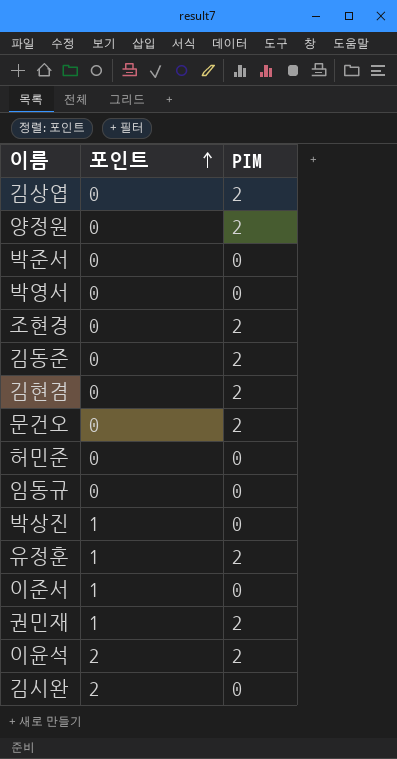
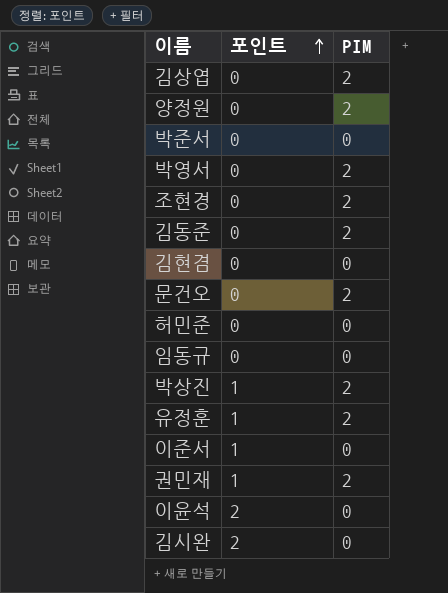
박영서 | PIM: 0 -> 2
김현겸 | PIM: 2 -> 0
박상진 | PIM: 0 -> 2
이윤석 | PIM: 2 -> 0

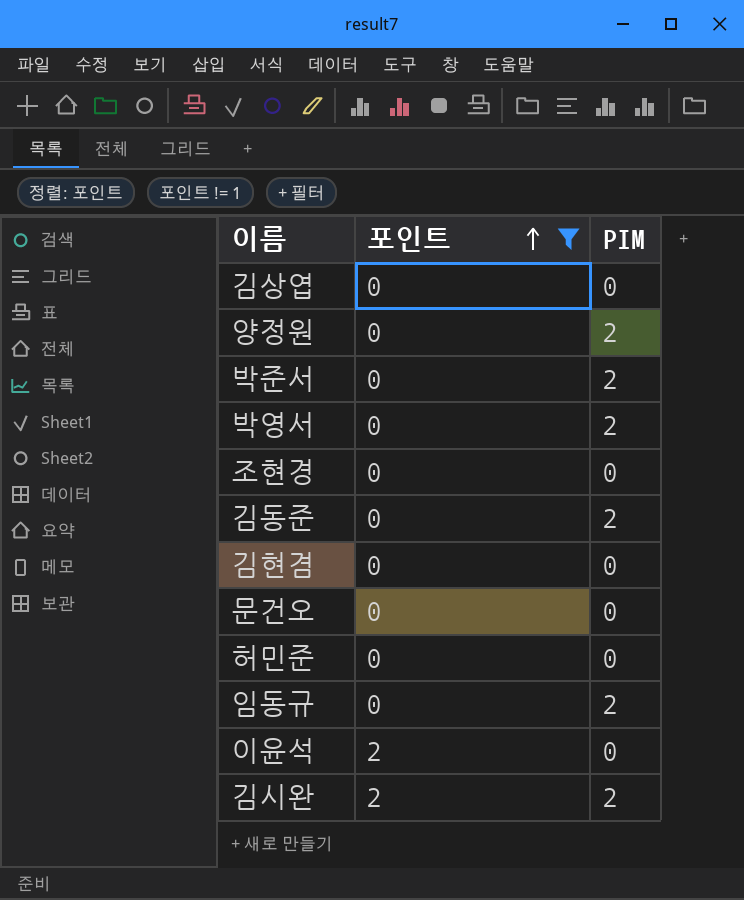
filter: none -> 포인트 != 1
김상엽 | PIM: 2 -> 0
박준서 | PIM: 0 -> 2
조현경 | PIM: 2 -> 0
문건오 | PIM: 2 -> 0
임동규 | PIM: 0 -> 2
김시완 | PIM: 0 -> 2

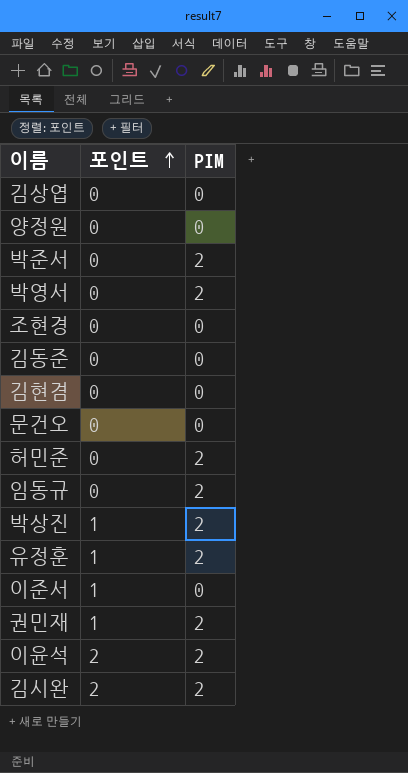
filter: 포인트 != 1 -> none
양정원 | PIM: 2 -> 0
김동준 | PIM: 2 -> 0
허민준 | PIM: 0 -> 2
이윤석 | PIM: 0 -> 2

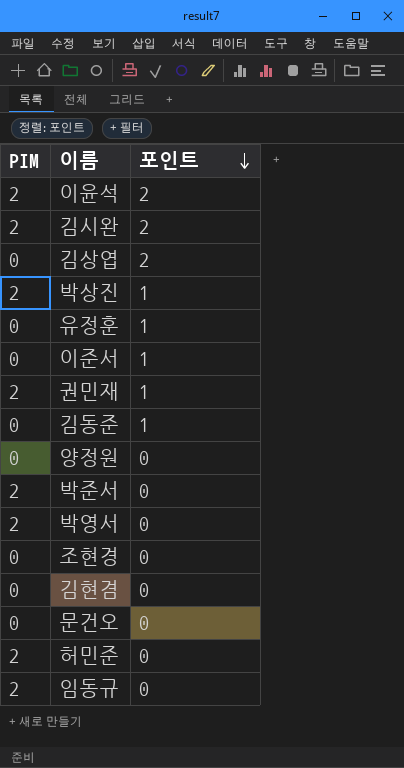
row order: 포인트 ascending -> 포인트 descending
column PIM | position: 3 -> 1
김상엽 | 포인트: 0 -> 2
유정훈 | PIM: 2 -> 0
김동준 | 포인트: 0 -> 1

